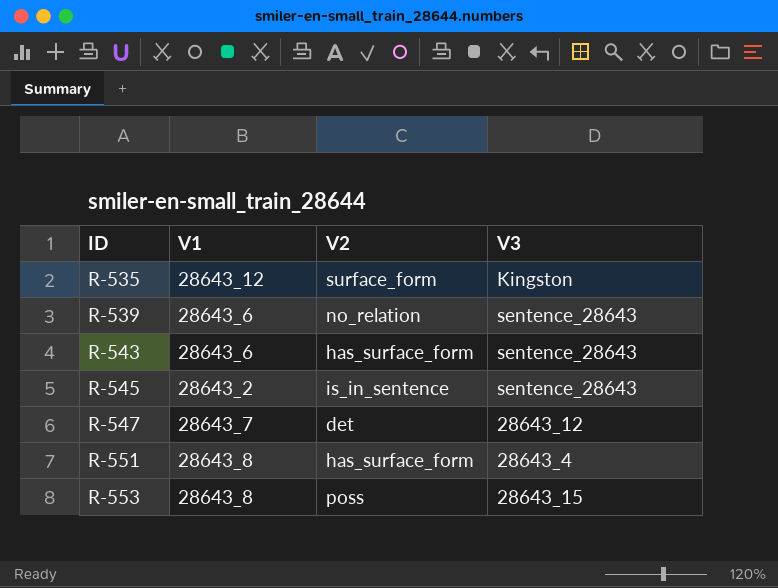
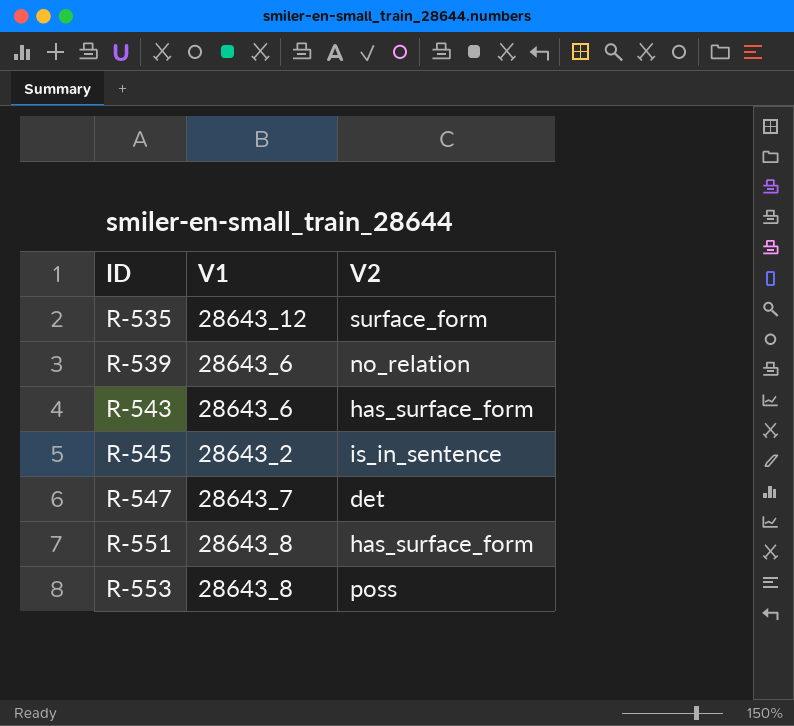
column V3 | position: 4 -> none

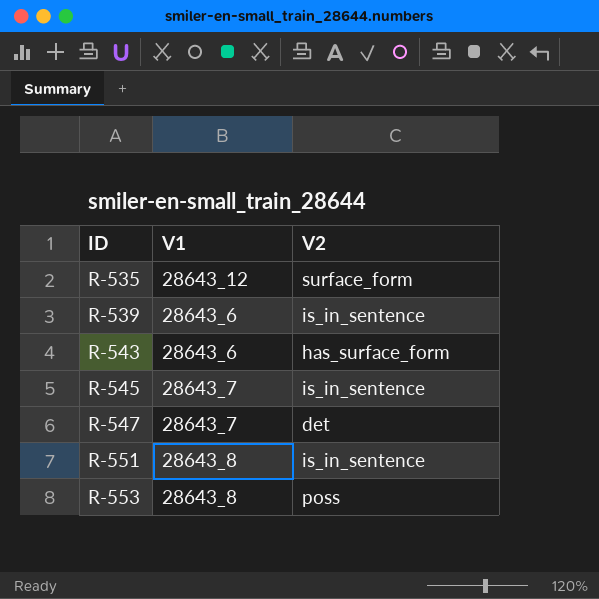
R-539 | V2: no_relation -> is_in_sentence
R-545 | V1: 28643_2 -> 28643_7
R-551 | V2: has_surface_form -> is_in_sentence

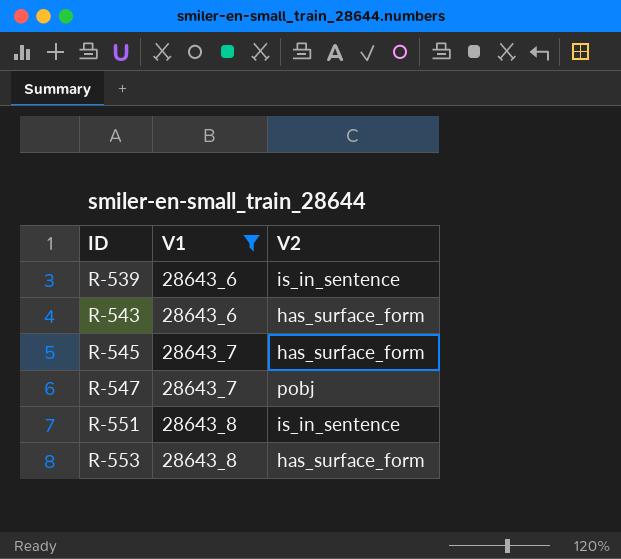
filter: none -> V1 != 28643_12
R-545 | V2: is_in_sentence -> has_surface_form
R-547 | V2: det -> pobj
R-553 | V2: poss -> has_surface_form

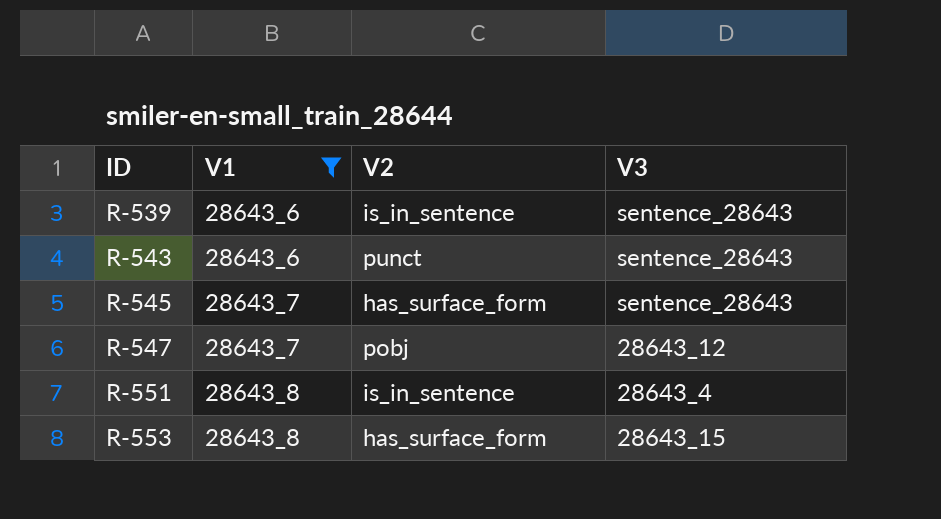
column V3 | position: none -> 4
R-543 | V2: has_surface_form -> punct

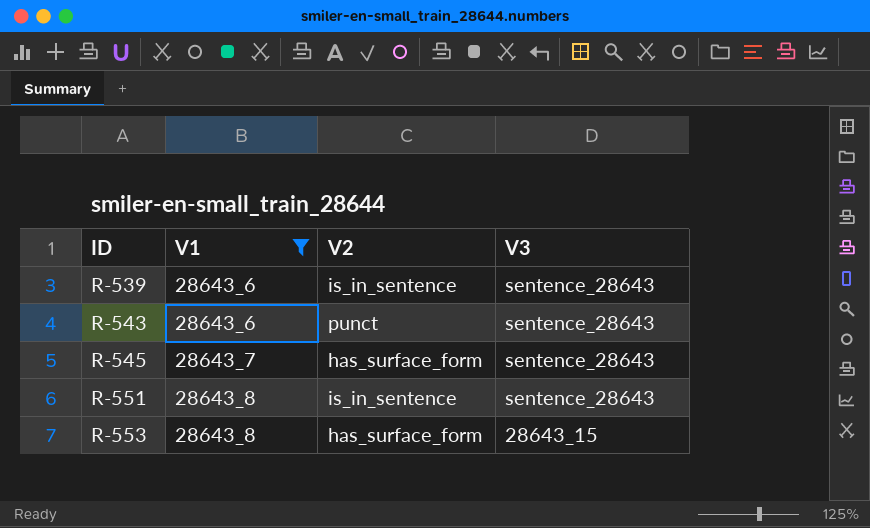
row R-547: 28643_7 | pobj | 28643_12 -> none
R-551 | V3: 28643_4 -> sentence_28643

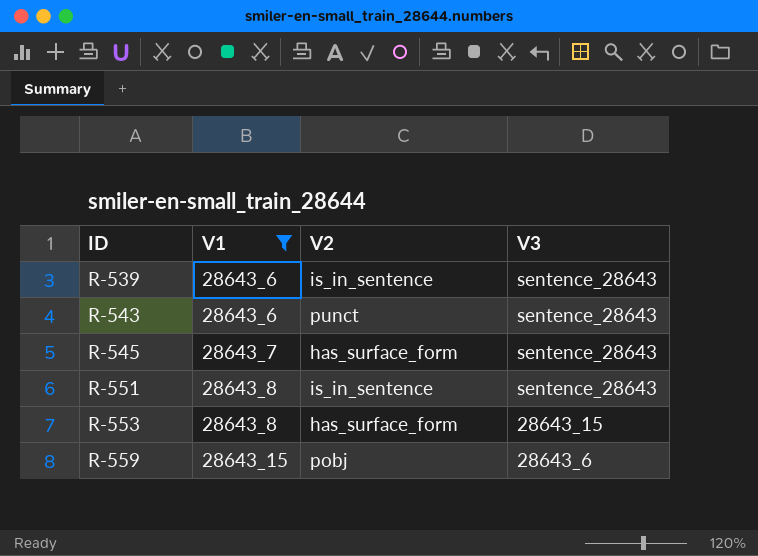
row R-559: none -> 28643_15 | pobj | 28643_6

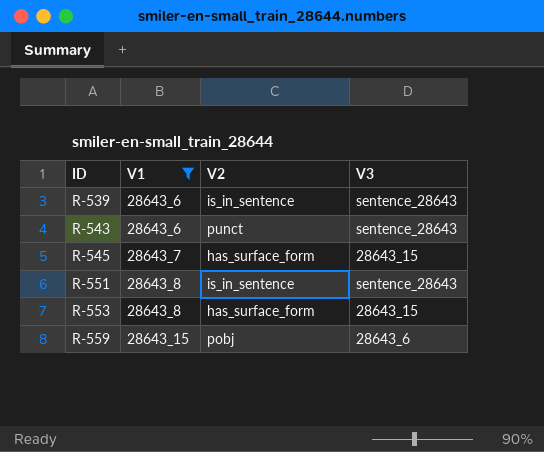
R-545 | V3: sentence_28643 -> 28643_15

